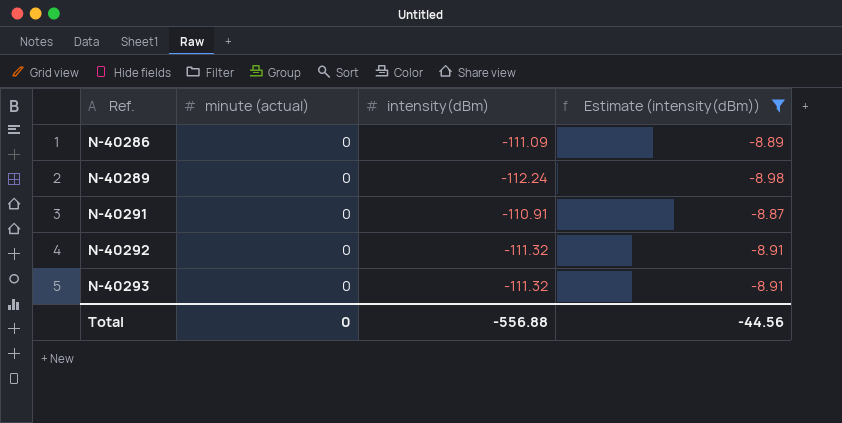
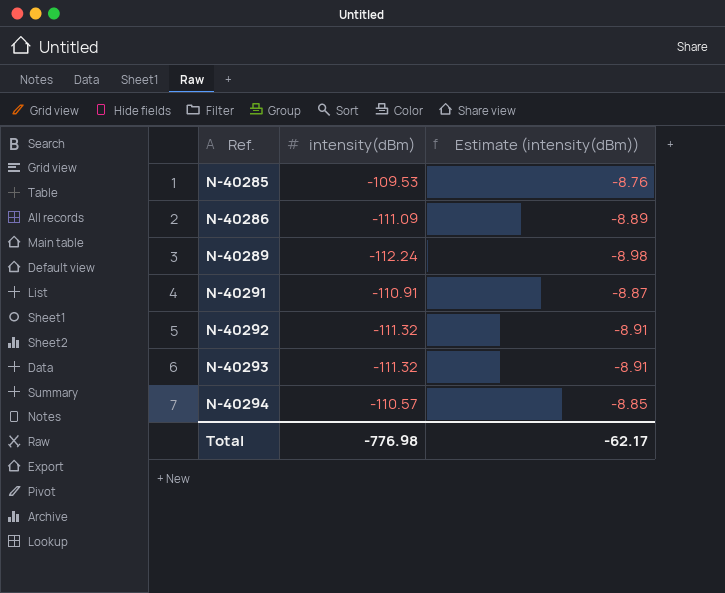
filter: Estimate (intensity(dBm)) <= -8.87 -> none
column minute (actual) | position: 2 -> none
Total | intensity(dBm): -556.88 -> -776.98
Total | Estimate (intensity(dBm)): -44.56 -> -62.17

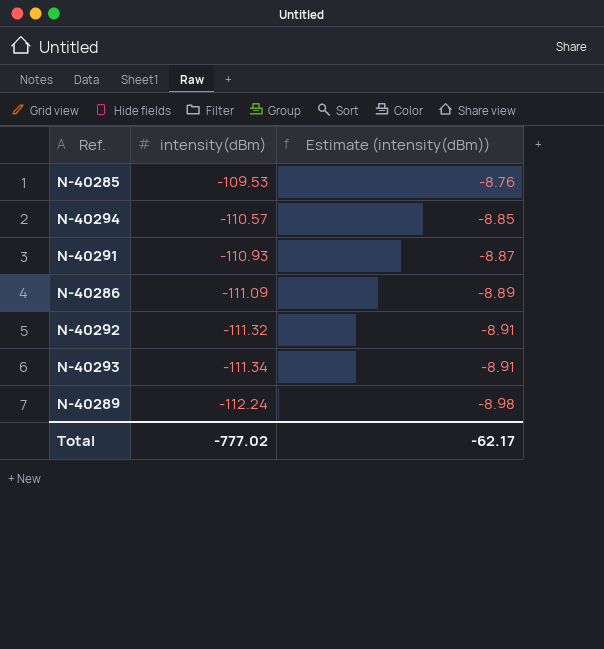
row order: Ref. ascending -> intensity(dBm) descending
N-40291 | intensity(dBm): -110.91 -> -110.93
N-40293 | intensity(dBm): -111.32 -> -111.34
Total | intensity(dBm): -776.98 -> -777.02

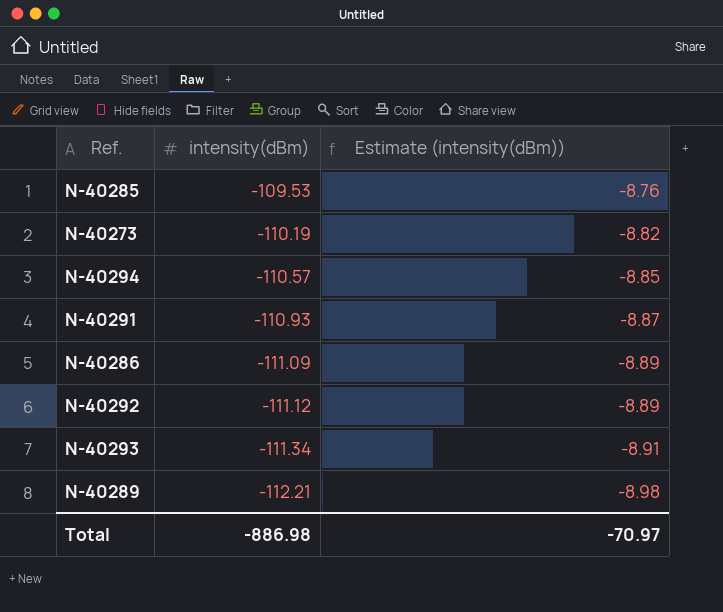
row N-40273: none -> -110.19 | -8.82
N-40292 | intensity(dBm): -111.32 -> -111.12
N-40292 | Estimate (intensity(dBm)): -8.91 -> -8.89
N-40289 | intensity(dBm): -112.24 -> -112.21
Total | intensity(dBm): -777.02 -> -886.98
Total | Estimate (intensity(dBm)): -62.17 -> -70.97

